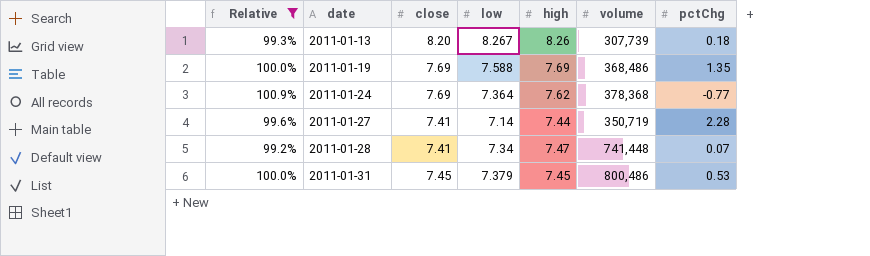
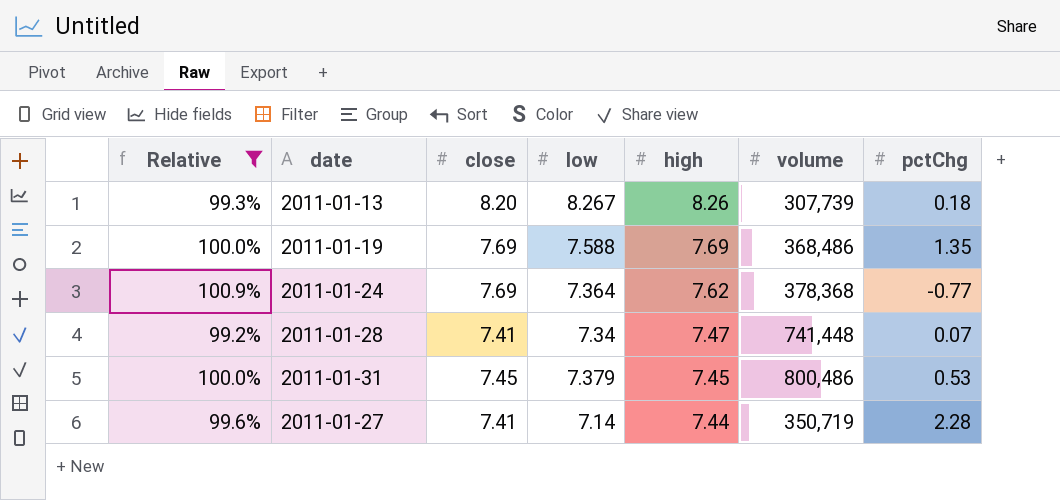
row order: date ascending -> high descending

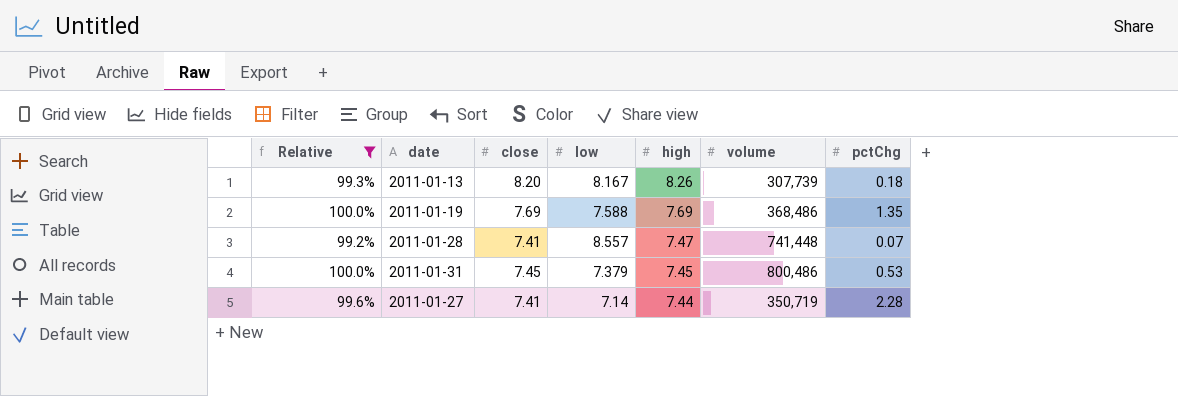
row 2011-01-24: 100.9% | 7.69 | 7.364 | 7.62 | 378,368 | -0.77 -> none
2011-01-13 | low: 8.267 -> 8.167
2011-01-28 | low: 7.34 -> 8.557

